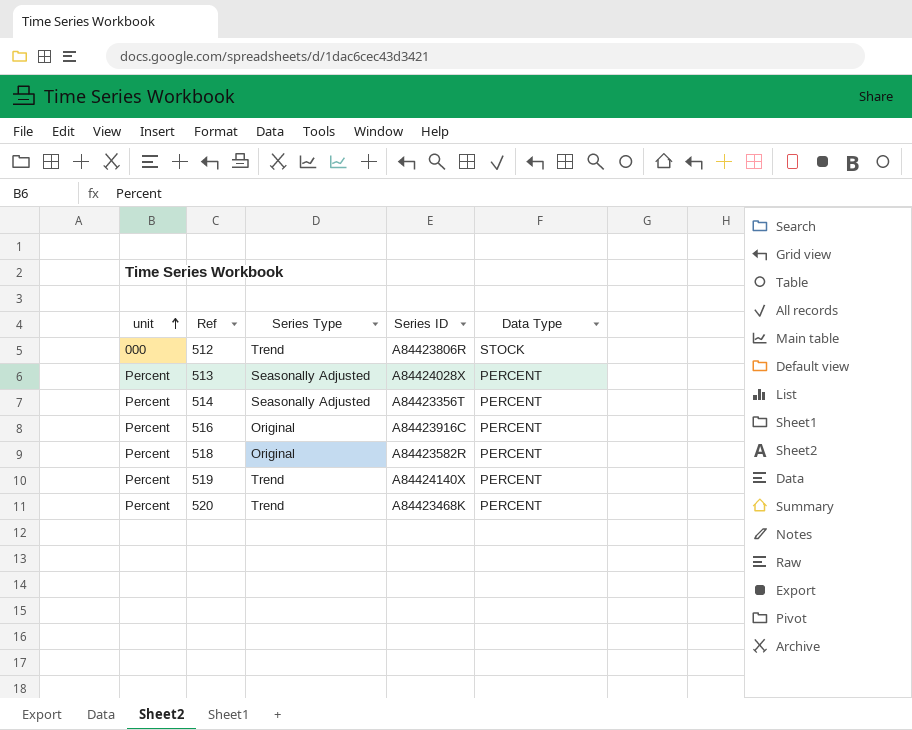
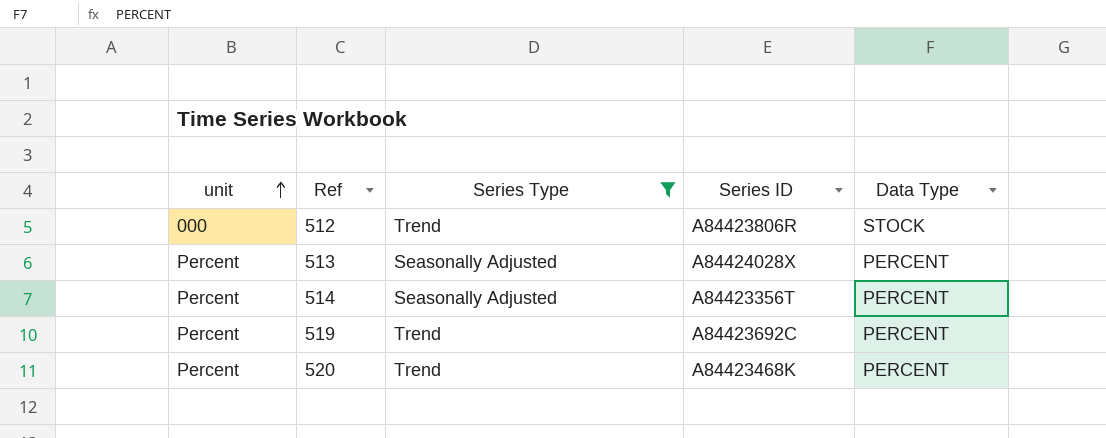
filter: none -> Series Type != Original
519 | Series ID: A84424140X -> A84423692C

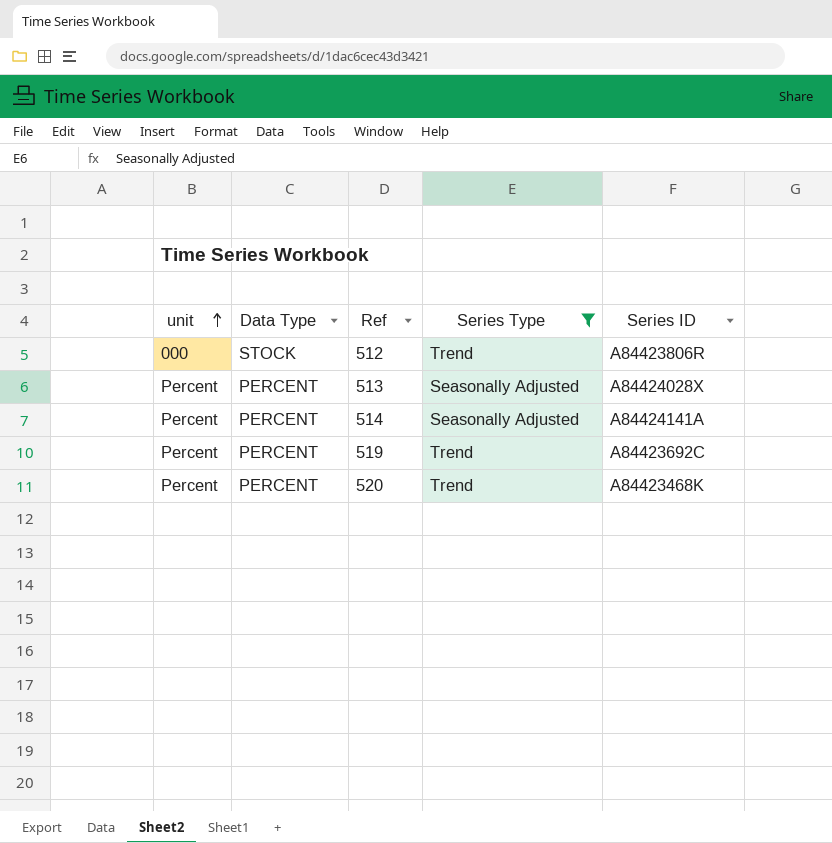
column Data Type | position: 5 -> 2
514 | Series ID: A84423356T -> A84424141A

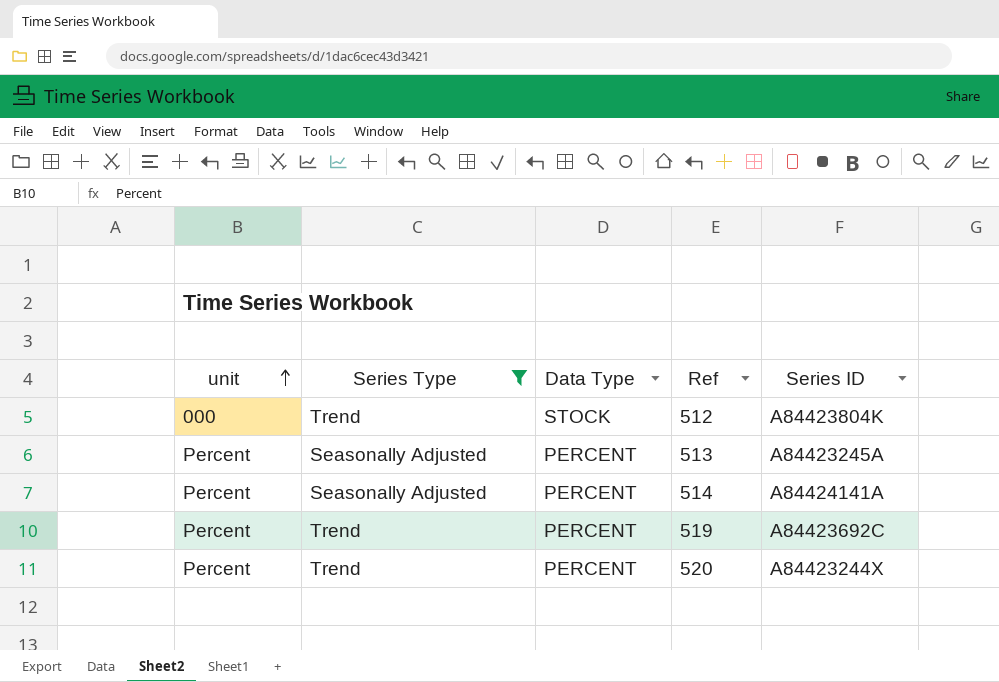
column Series Type | position: 4 -> 2
512 | Series ID: A84423806R -> A84423804K
513 | Series ID: A84424028X -> A84423245A
520 | Series ID: A84423468K -> A84423244X

